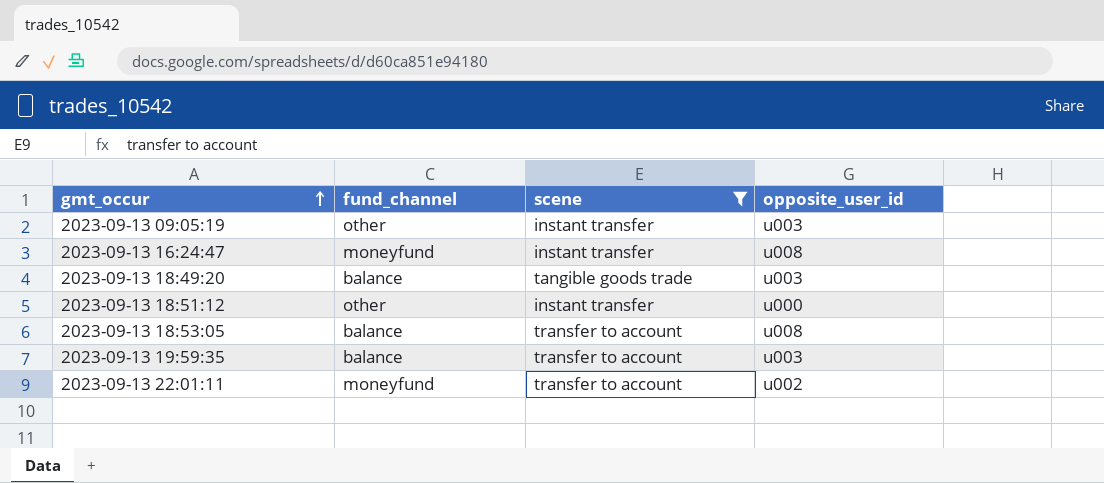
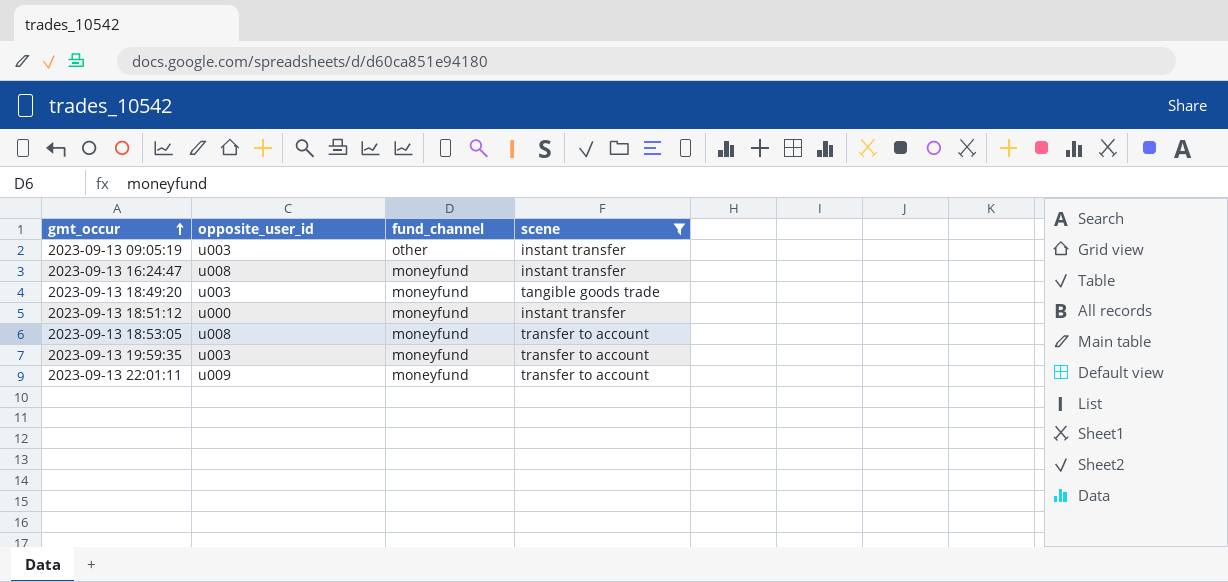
column opposite_user_id | position: 4 -> 2
2023-09-13 18:49:20 | fund_channel: balance -> moneyfund
2023-09-13 18:51:12 | fund_channel: other -> moneyfund
2023-09-13 18:53:05 | fund_channel: balance -> moneyfund
2023-09-13 19:59:35 | fund_channel: balance -> moneyfund
2023-09-13 22:01:11 | opposite_user_id: u002 -> u009

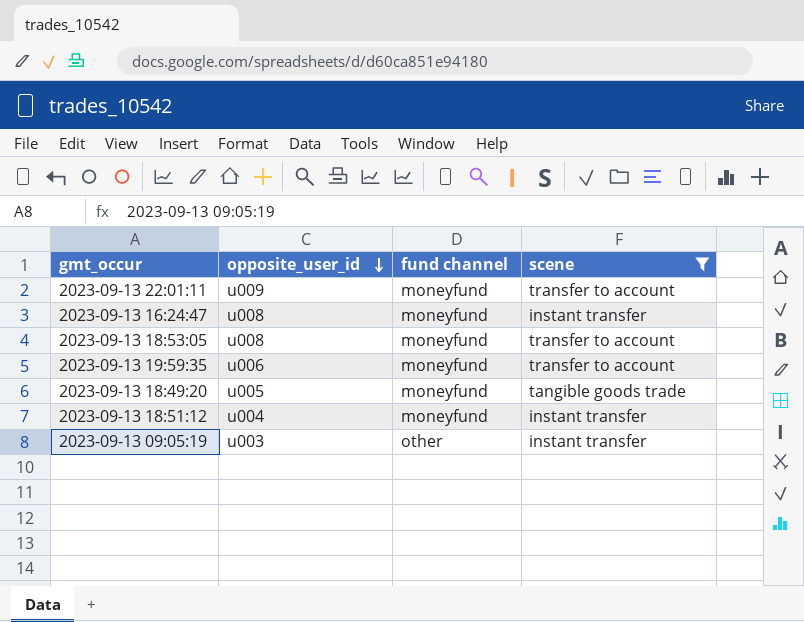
row order: gmt_occur ascending -> opposite_user_id descending
column name: fund_channel -> fund channel
2023-09-13 19:59:35 | opposite_user_id: u003 -> u006
2023-09-13 18:49:20 | opposite_user_id: u003 -> u005
2023-09-13 18:51:12 | opposite_user_id: u000 -> u004

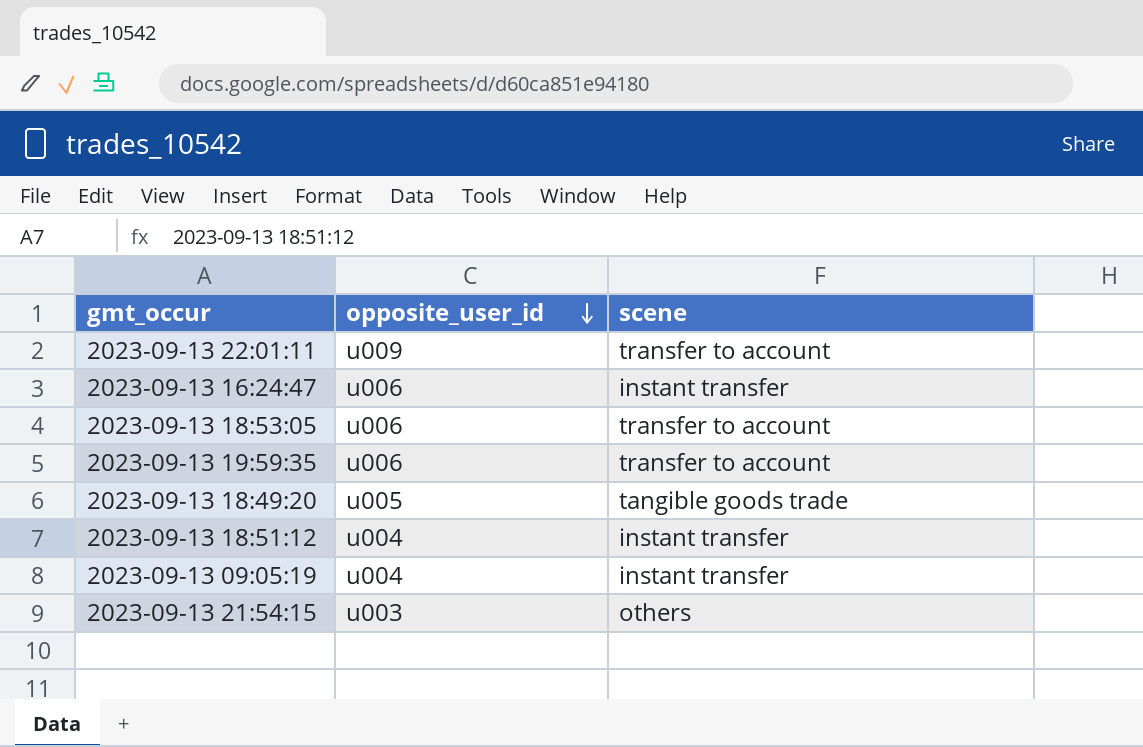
filter: scene != others -> none
column fund channel | position: 3 -> none
2023-09-13 16:24:47 | opposite_user_id: u008 -> u006
2023-09-13 18:53:05 | opposite_user_id: u008 -> u006
2023-09-13 09:05:19 | opposite_user_id: u003 -> u004

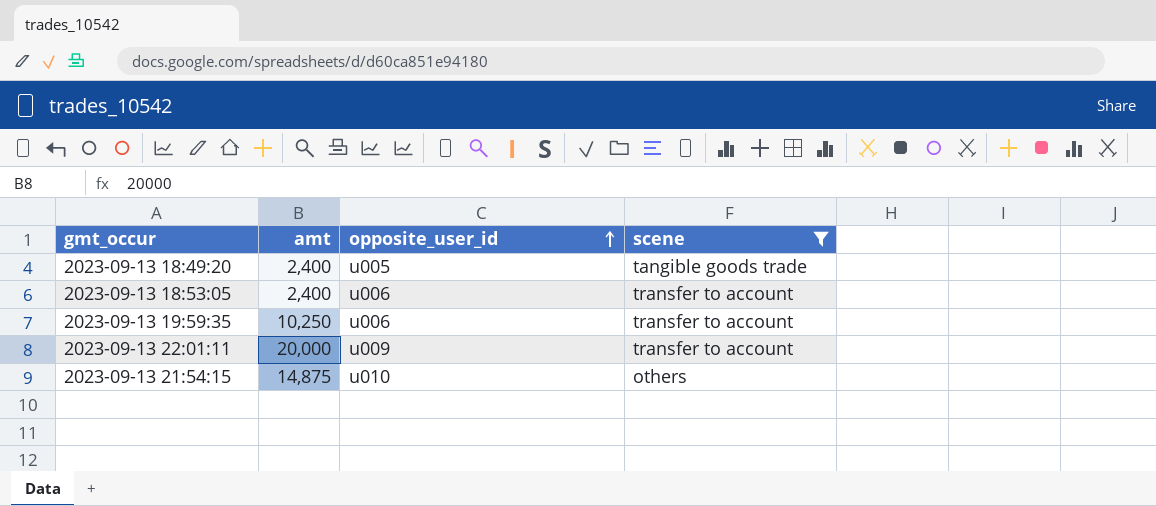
filter: none -> scene != instant transfer
row order: opposite_user_id descending -> opposite_user_id ascending
column amt | position: none -> 2
2023-09-13 21:54:15 | opposite_user_id: u003 -> u010

